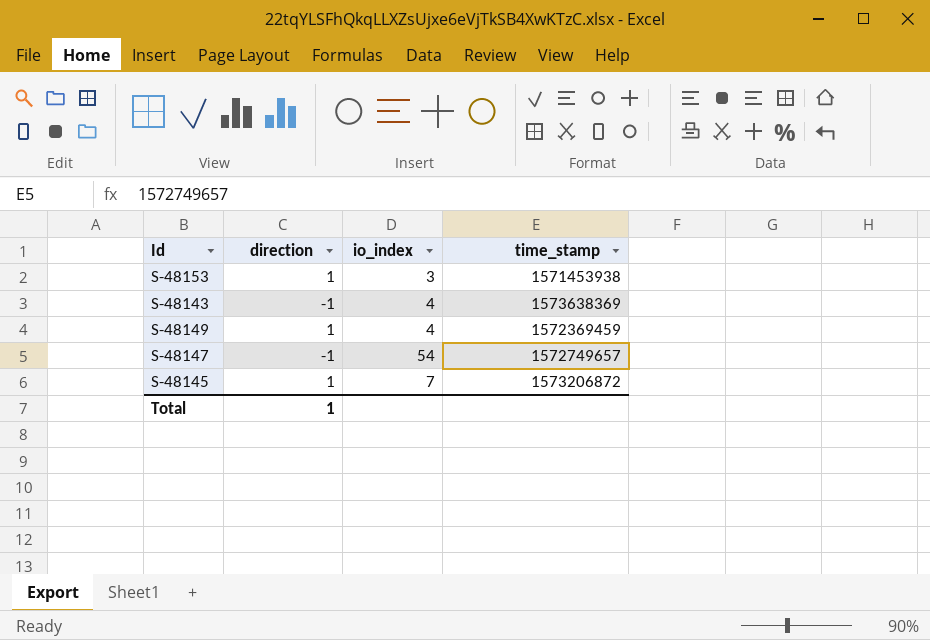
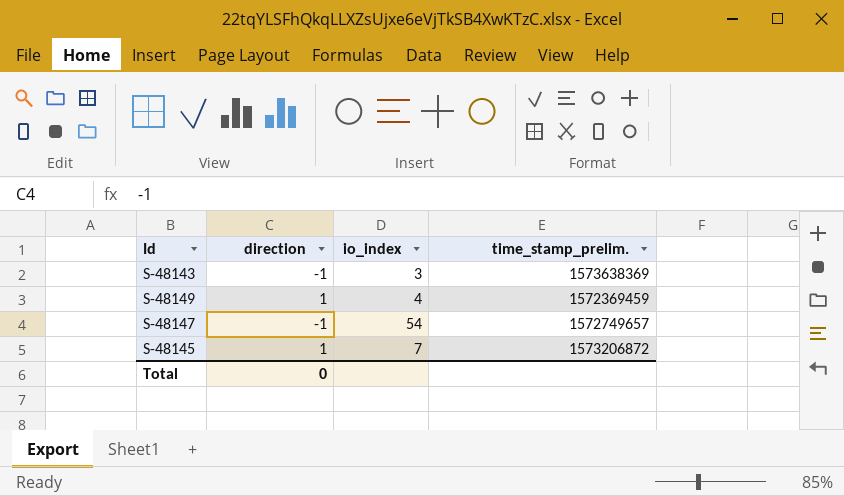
column name: time_stamp -> time_stamp_prelim.
row S-48153: 1 | 3 | 1571453938 -> none
S-48143 | io_index: 4 -> 3
Total | direction: 1 -> 0

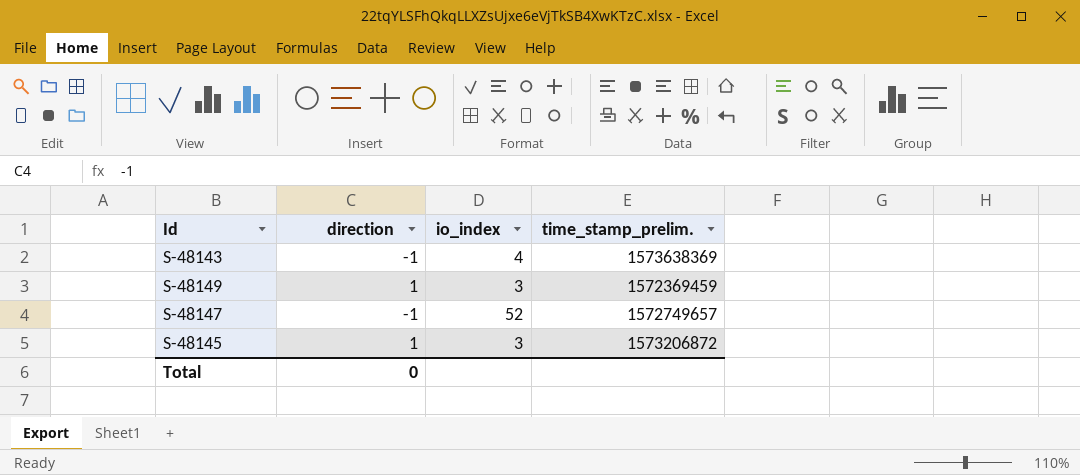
S-48143 | io_index: 3 -> 4
S-48149 | io_index: 4 -> 3
S-48147 | io_index: 54 -> 52
S-48145 | io_index: 7 -> 3

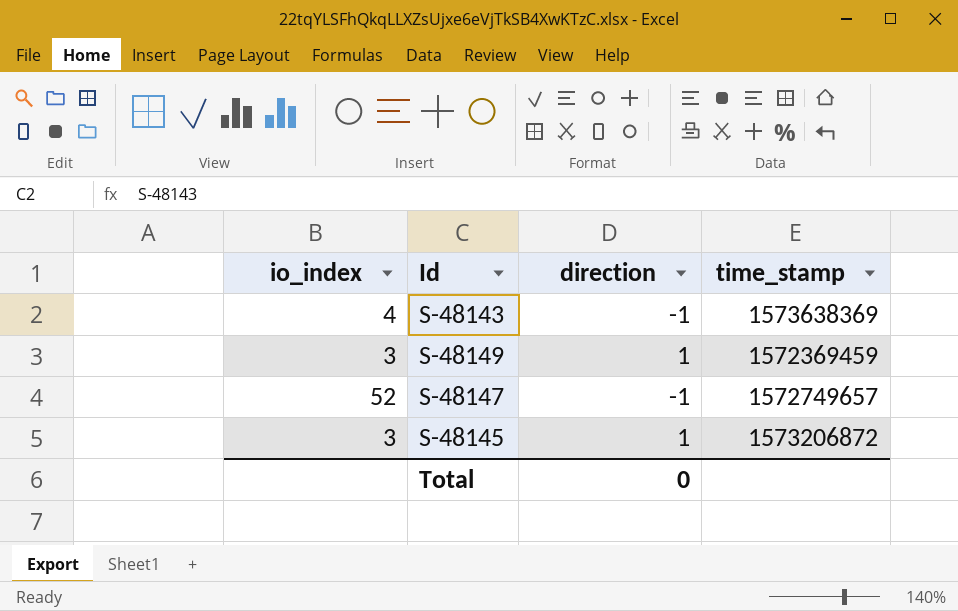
column io_index | position: 3 -> 1
column name: time_stamp_prelim. -> time_stamp

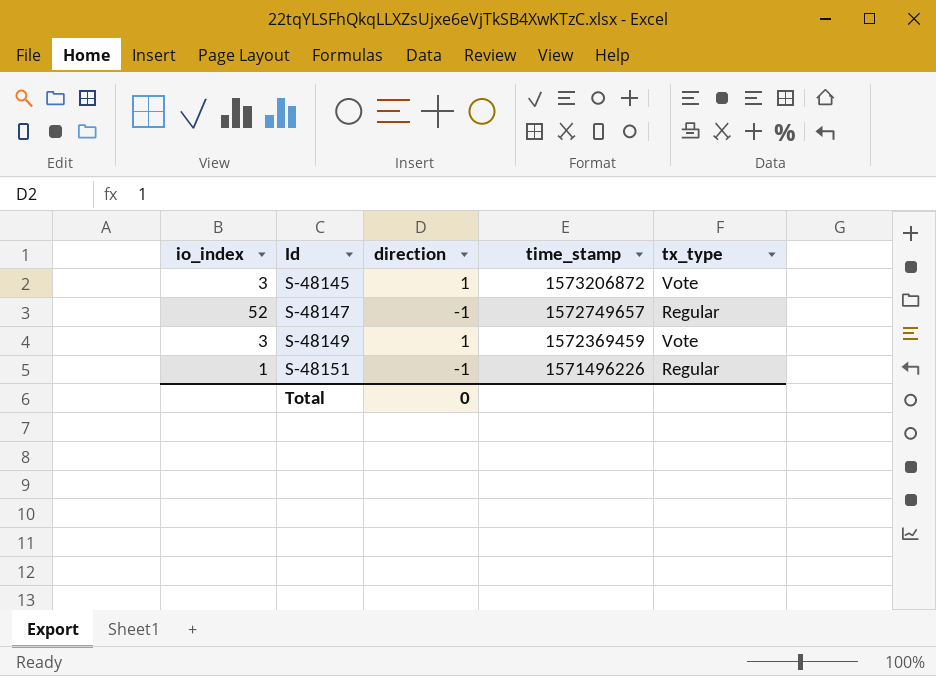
row order: none -> Id ascending
column tx_type | position: none -> 5
row S-48143: 4 | -1 | 1573638369 -> none
row S-48151: none -> 1 | -1 | 1571496226 | Regular

